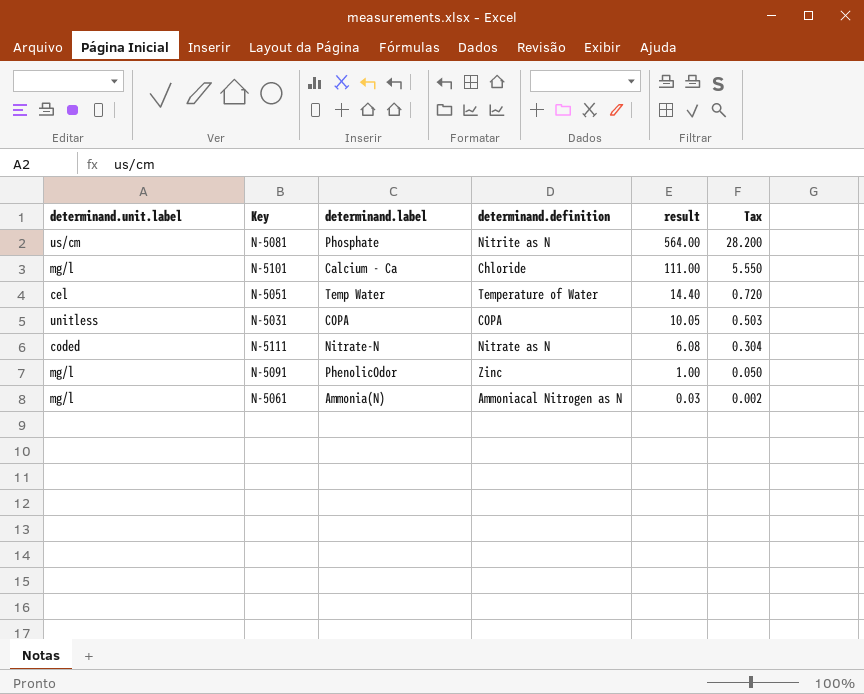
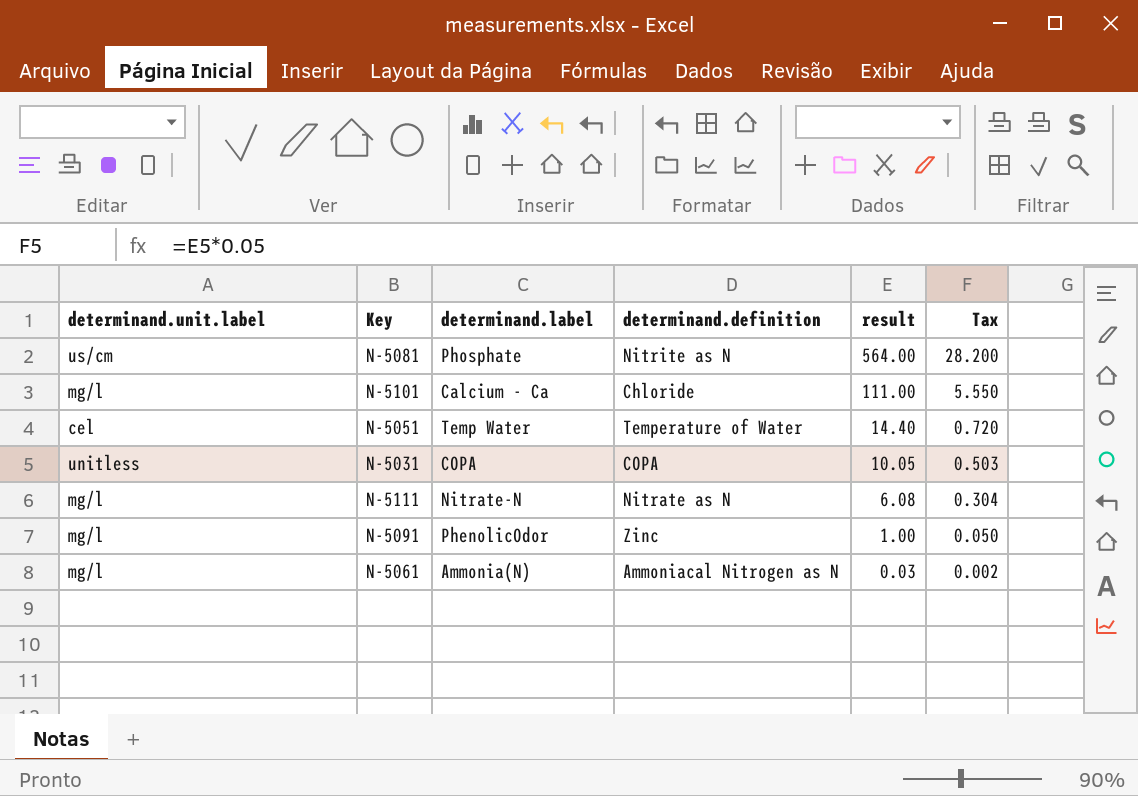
N-5111 | determinand.unit.label: coded -> mg/l

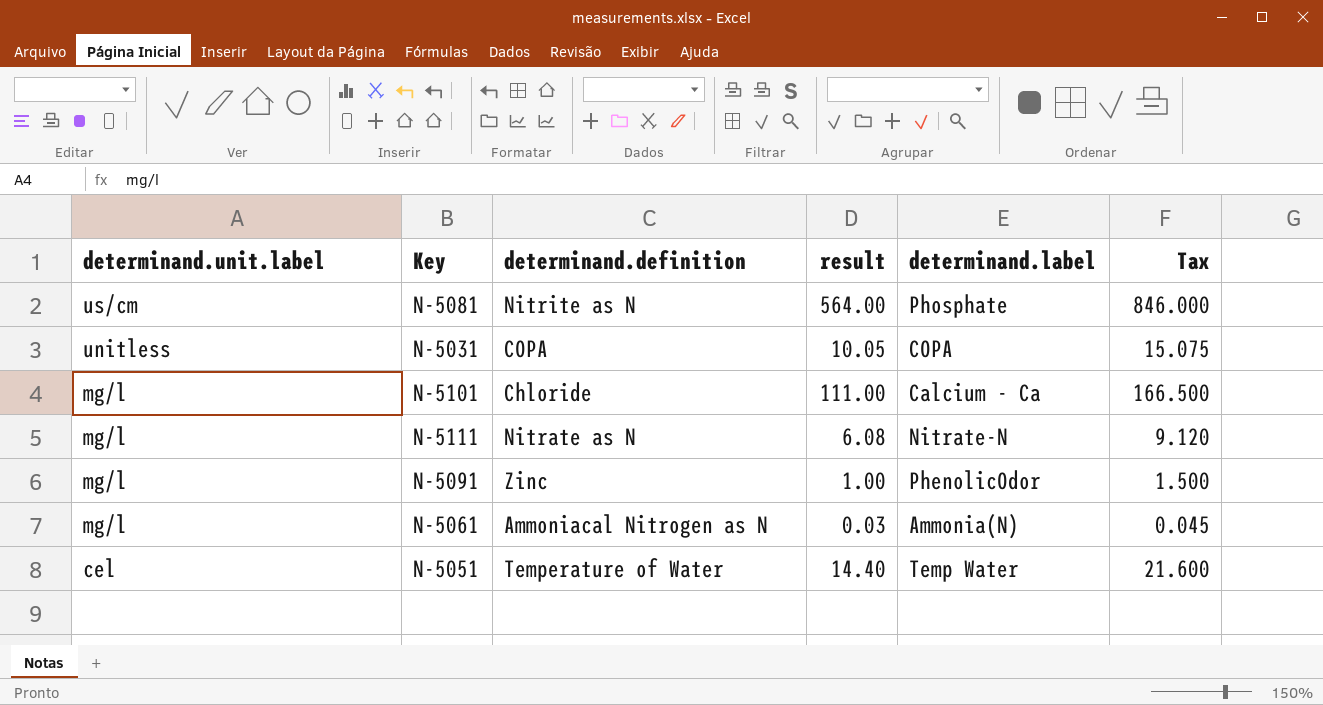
row order: result descending -> determinand.unit.label descending
column determinand.label | position: 3 -> 5
column Tax | formula: [result] * 0.05 -> [result] * 1.5

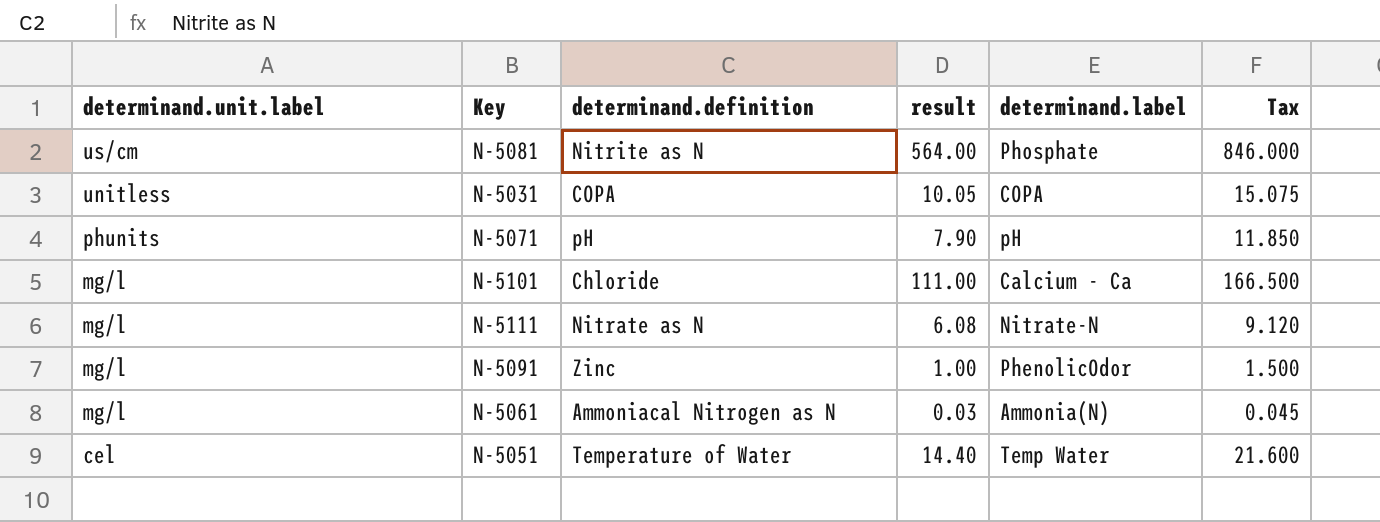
row N-5071: none -> phunits | pH | 7.90 | pH | 11.850

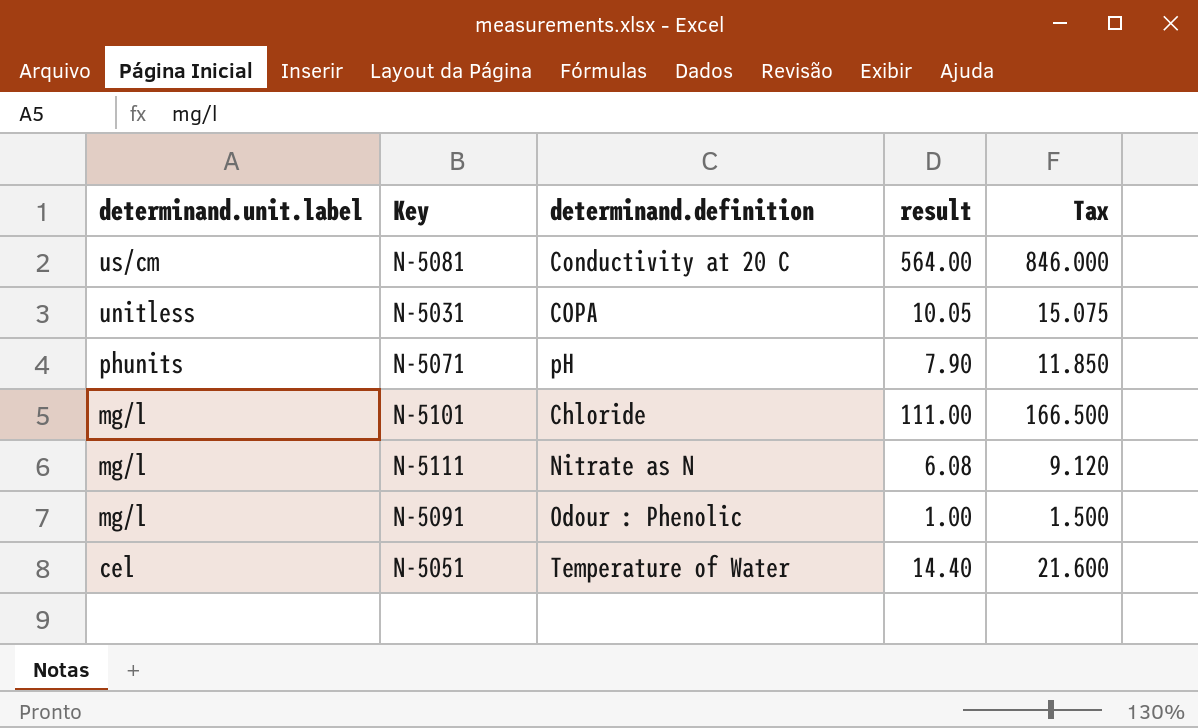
column determinand.label | position: 5 -> none
row N-5061: mg/l | Ammoniacal Nitrogen as N | 0.03 | Ammonia(N) | 0.045 -> none
N-5081 | determinand.definition: Nitrite as N -> Conductivity at 20 C
N-5091 | determinand.definition: Zinc -> Odour : Phenolic

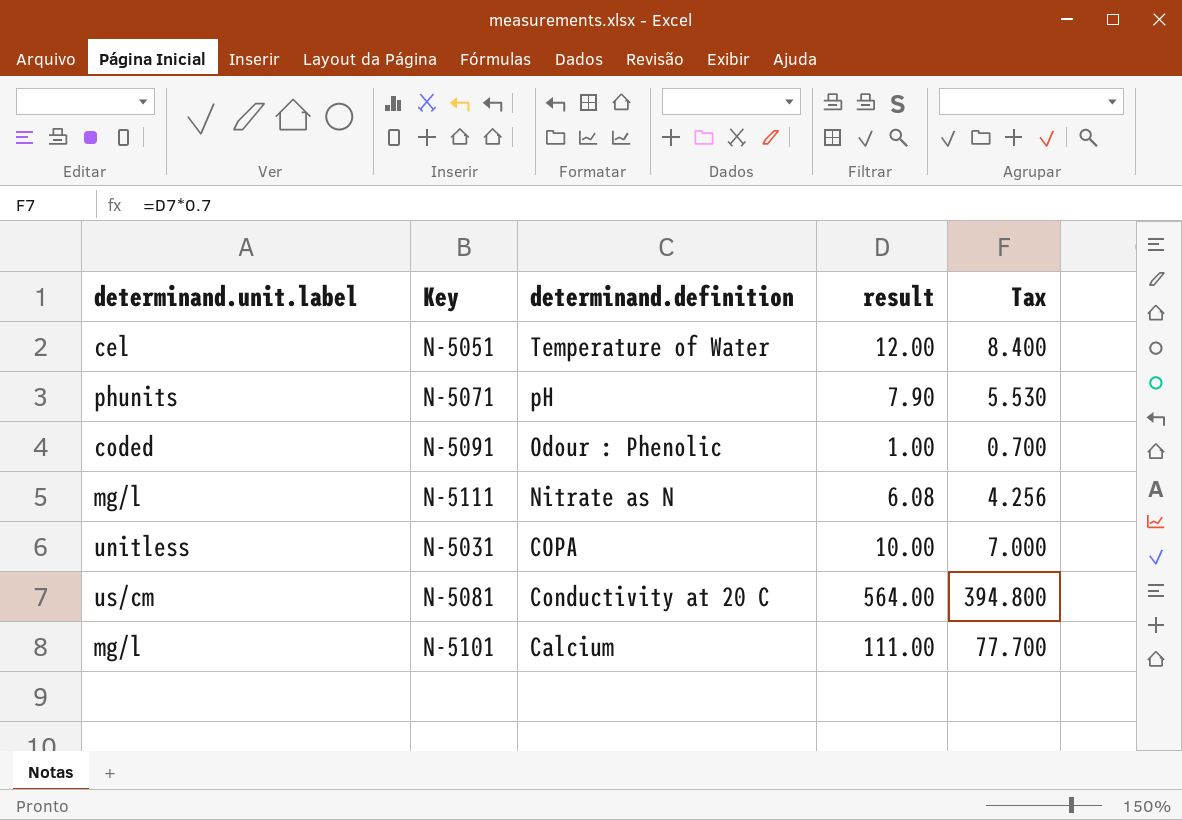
row order: determinand.unit.label descending -> determinand.definition descending
column Tax | formula: [result] * 1.5 -> [result] * 0.7
N-5051 | result: 14.40 -> 12.00
N-5091 | determinand.unit.label: mg/l -> coded
N-5031 | result: 10.05 -> 10.00
N-5101 | determinand.definition: Chloride -> Calcium

